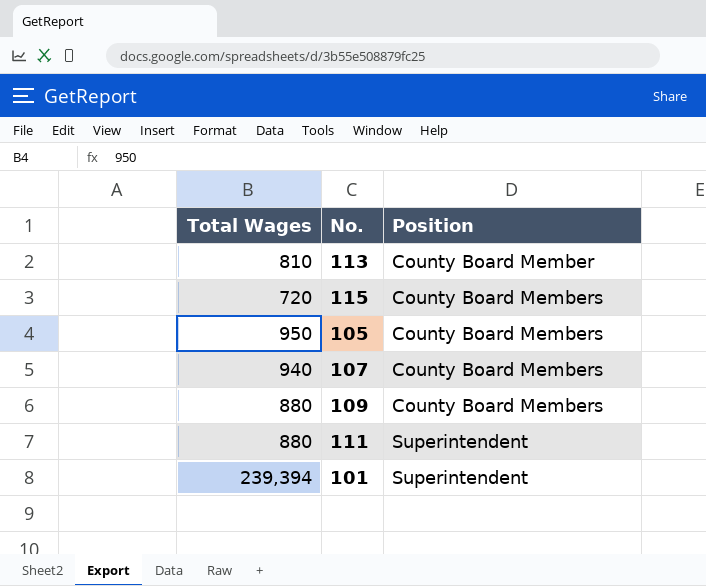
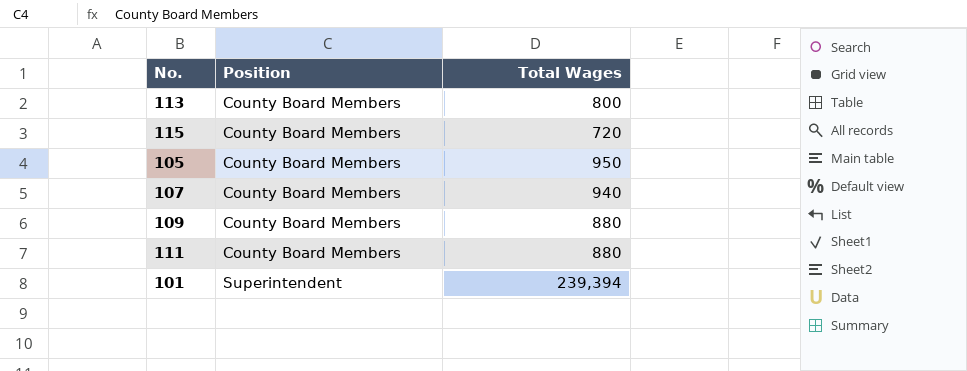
column Total Wages | position: 1 -> 3
113 | Position: County Board Member -> County Board Members
113 | Total Wages: 810 -> 800
111 | Position: Superintendent -> County Board Members

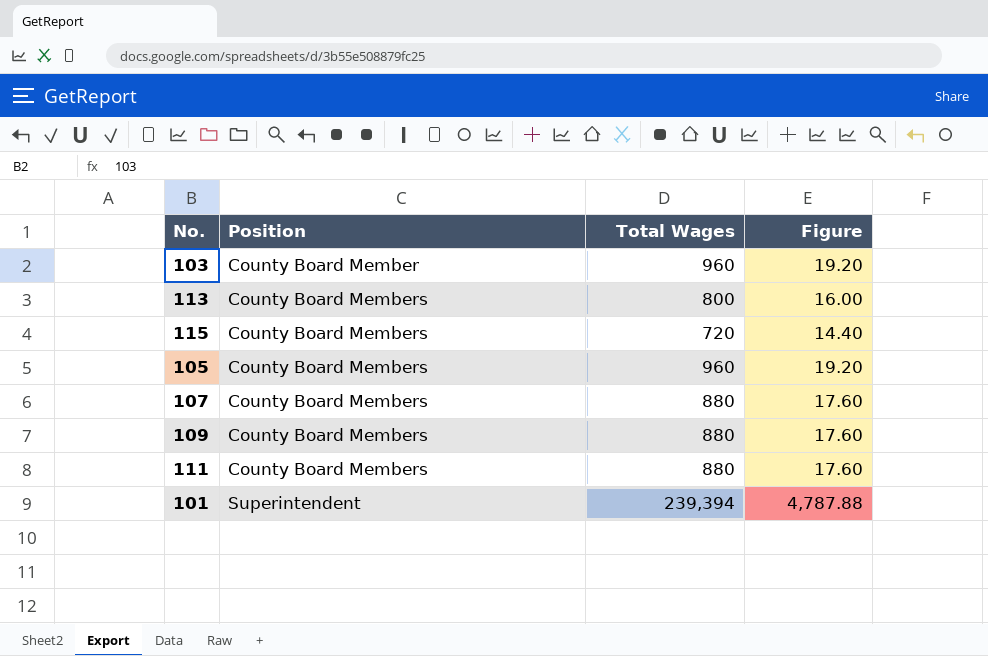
column Figure | formula: none -> [Total Wages] * 0.02
row 103: none -> County Board Member | 960 | 19.20
105 | Total Wages: 950 -> 960
107 | Total Wages: 940 -> 880

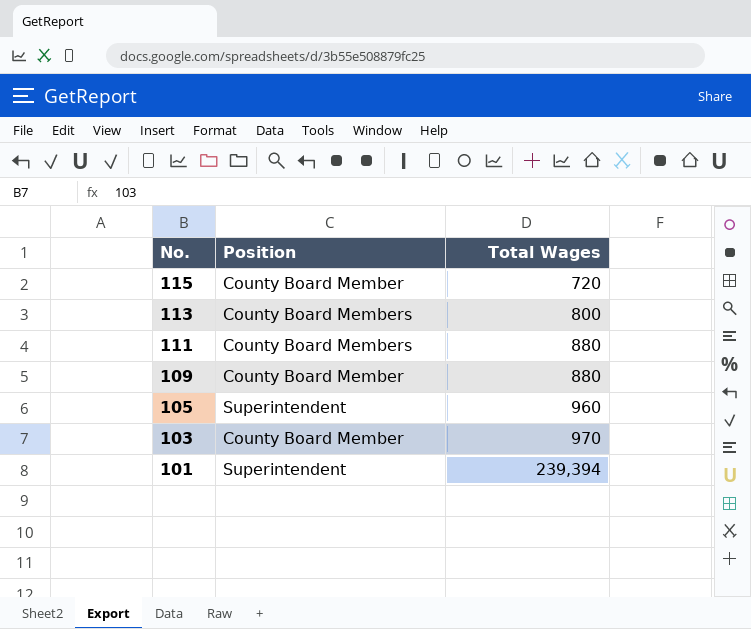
row order: Position ascending -> No. descending
column Figure | formula: [Total Wages] * 0.02 -> none
row 107: County Board Members | 880 | 17.60 -> none
115 | Position: County Board Members -> County Board Member
109 | Position: County Board Members -> County Board Member
105 | Position: County Board Members -> Superintendent
103 | Total Wages: 960 -> 970

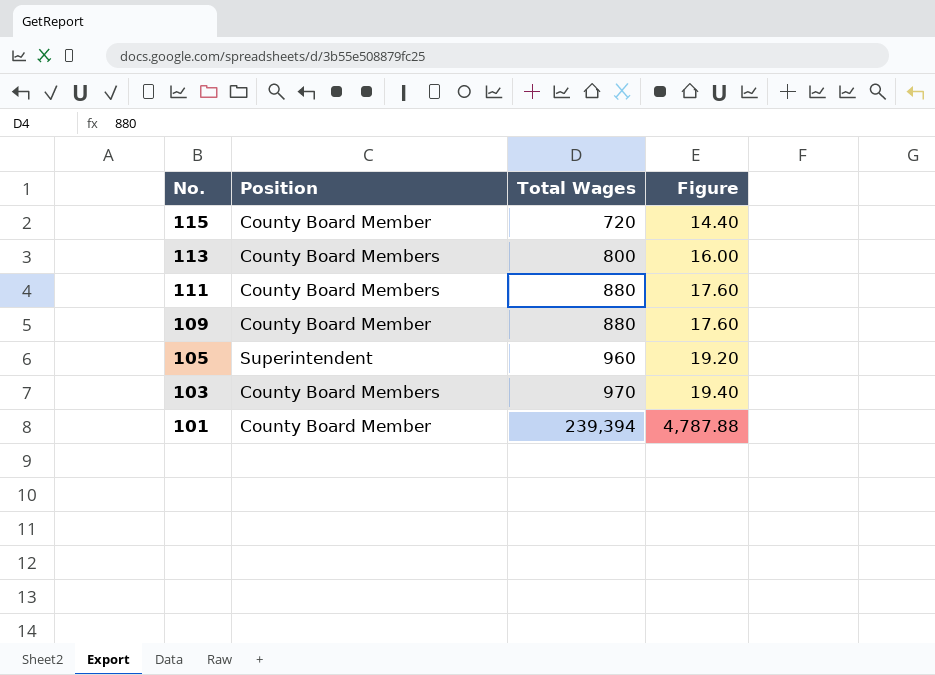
column Figure | formula: none -> [Total Wages] * 0.02
103 | Position: County Board Member -> County Board Members
101 | Position: Superintendent -> County Board Member

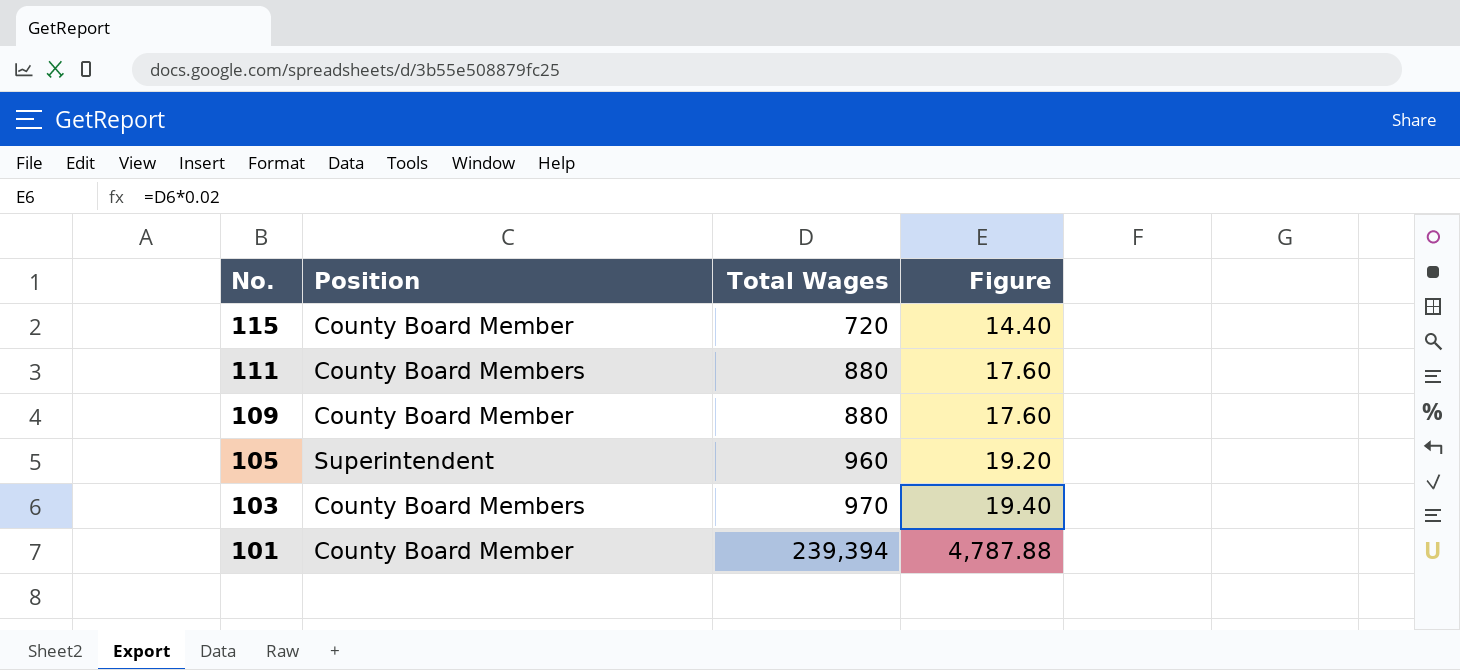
row 113: County Board Members | 800 | 16.00 -> none

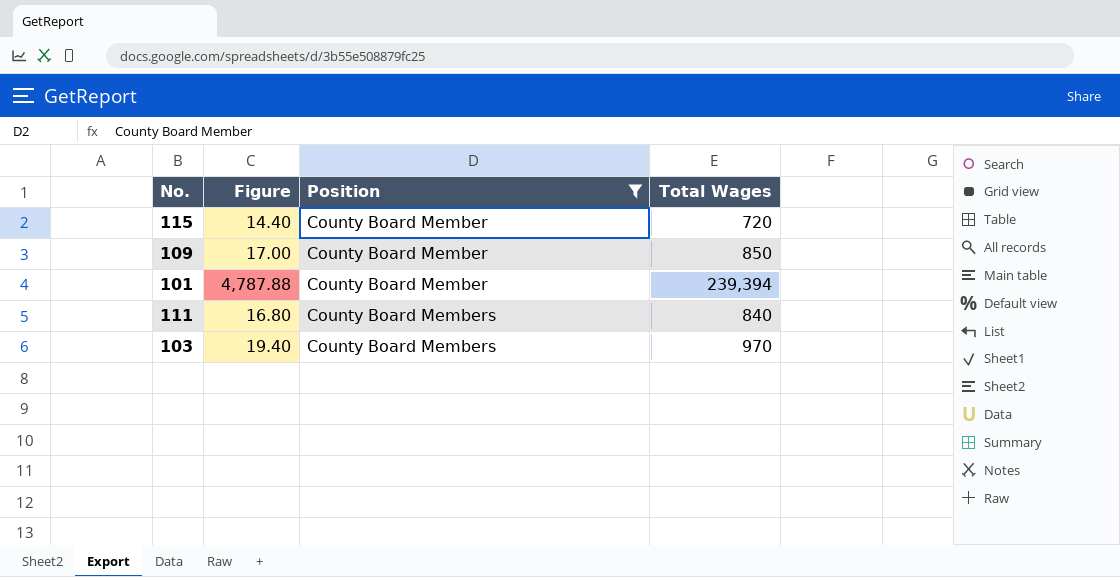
filter: none -> Position != Superintendent
row order: No. descending -> Position ascending
column Figure | position: 4 -> 2
109 | Figure: 17.60 -> 17.00
109 | Total Wages: 880 -> 850
111 | Figure: 17.60 -> 16.80
111 | Total Wages: 880 -> 840

